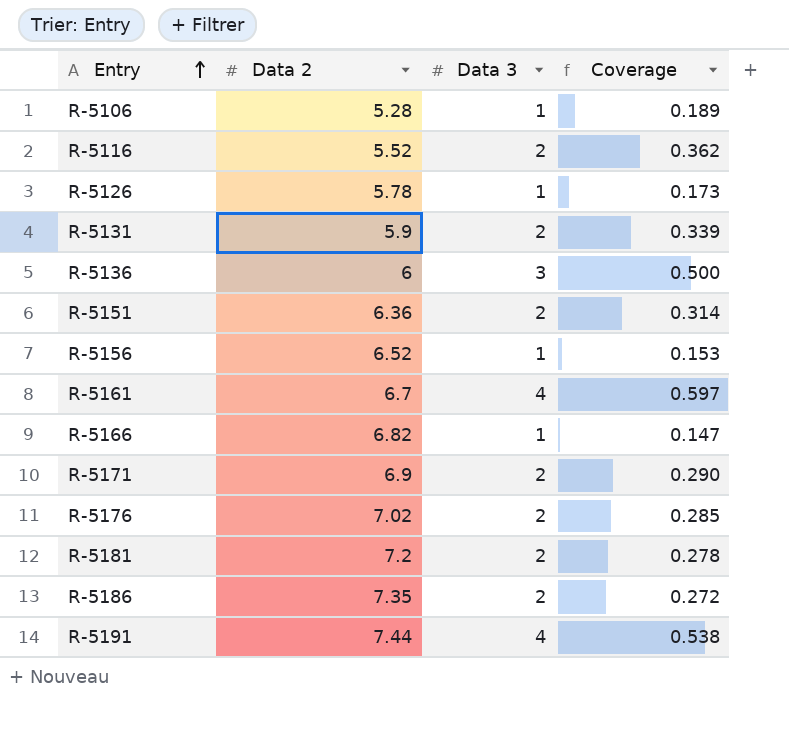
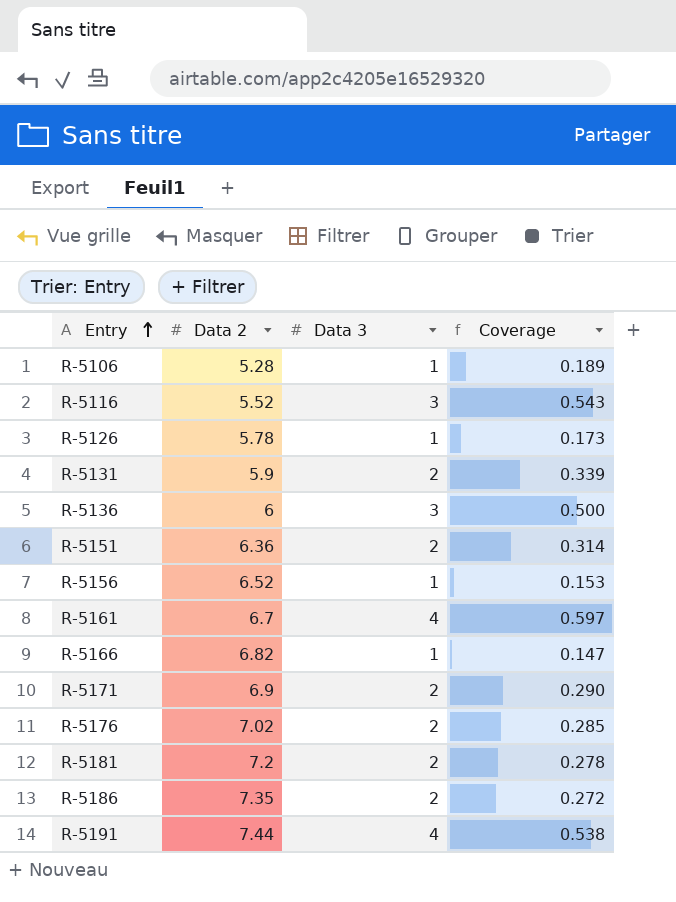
R-5116 | Data 3: 2 -> 3
R-5116 | Coverage: 0.362 -> 0.543

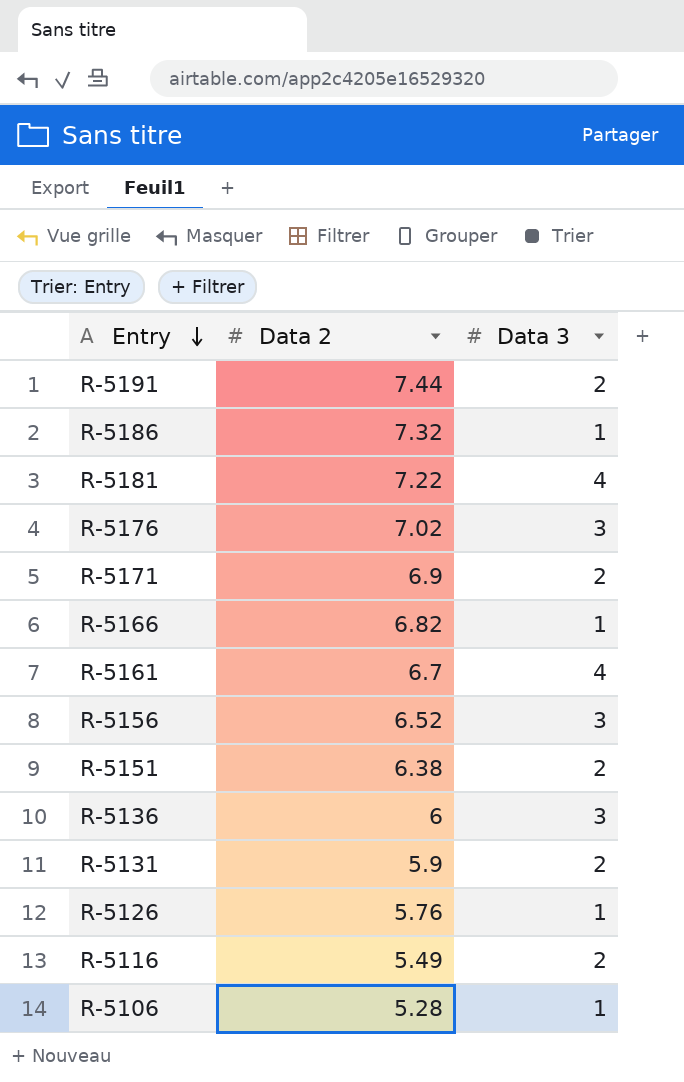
row order: Entry ascending -> Entry descending
column Coverage | formula: [Data 3] / [Data 2] -> none
R-5191 | Data 3: 4 -> 2
R-5186 | Data 2: 7.35 -> 7.32
R-5186 | Data 3: 2 -> 1
R-5181 | Data 2: 7.2 -> 7.22
R-5181 | Data 3: 2 -> 4
R-5176 | Data 3: 2 -> 3
R-5156 | Data 3: 1 -> 3
R-5151 | Data 2: 6.36 -> 6.38
R-5126 | Data 2: 5.78 -> 5.76
R-5116 | Data 2: 5.52 -> 5.49
R-5116 | Data 3: 3 -> 2

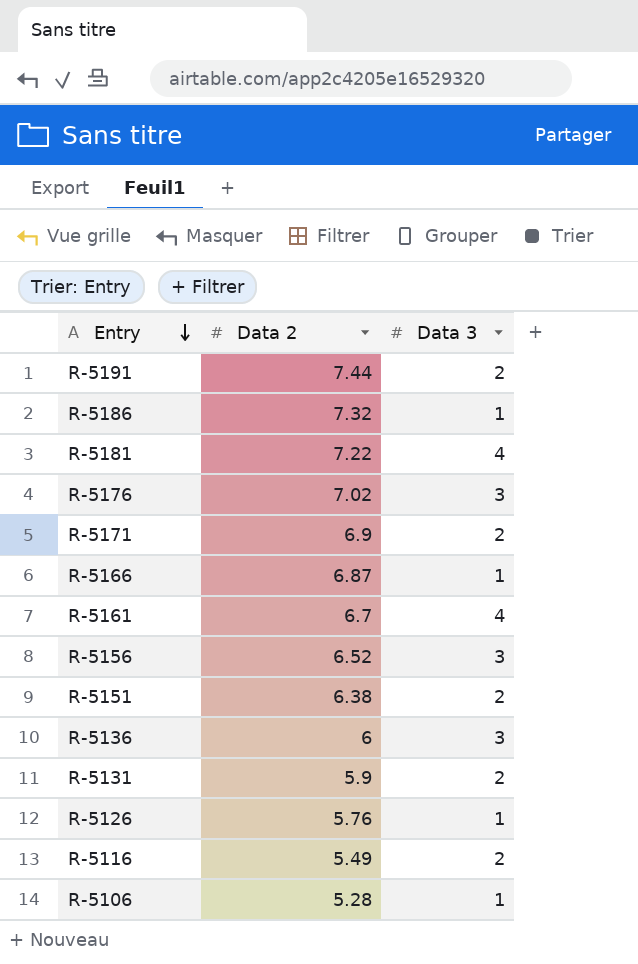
R-5166 | Data 2: 6.82 -> 6.87

